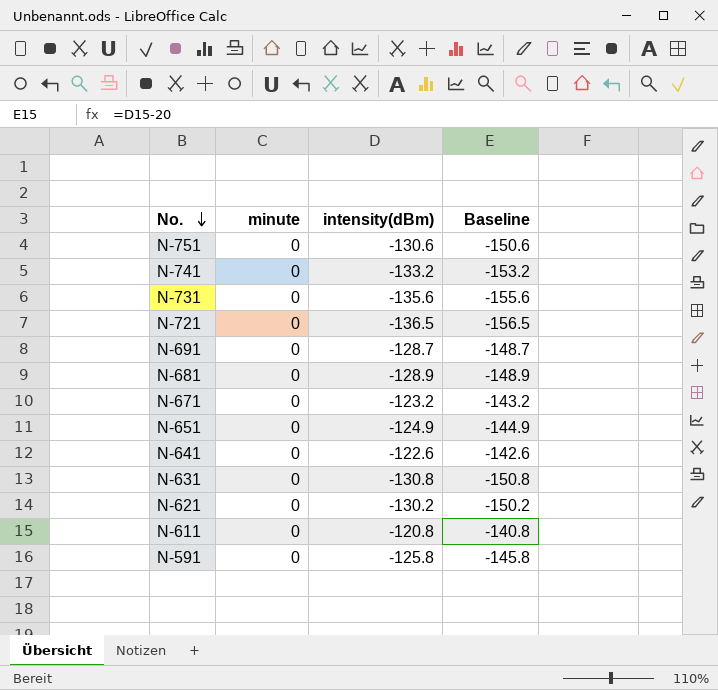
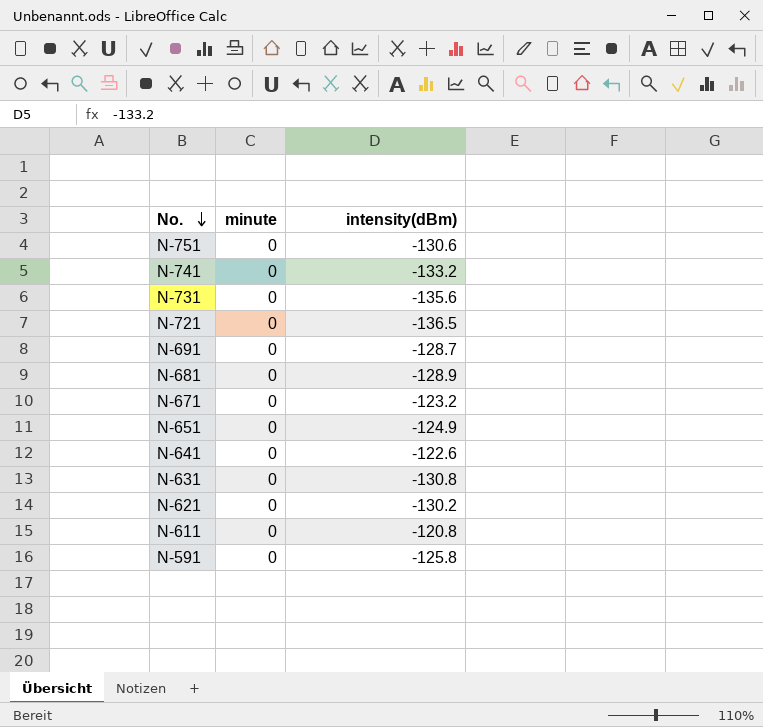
column Baseline | formula: [intensity(dBm)] - 20 -> none

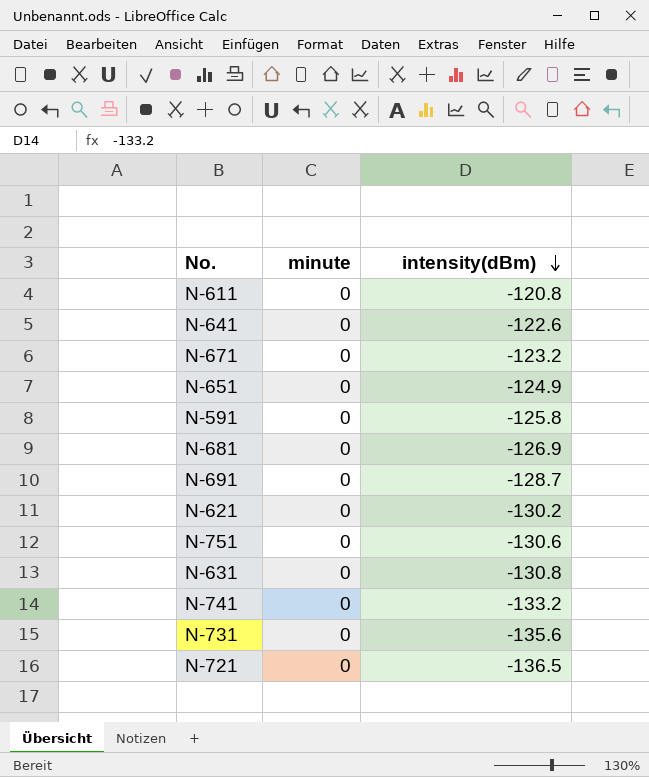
row order: No. descending -> intensity(dBm) descending
N-681 | intensity(dBm): -128.9 -> -126.9

